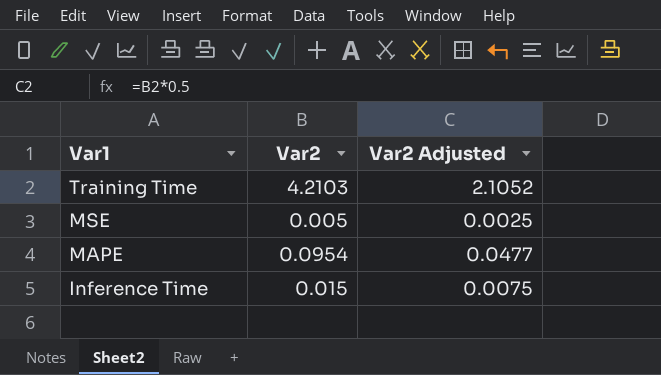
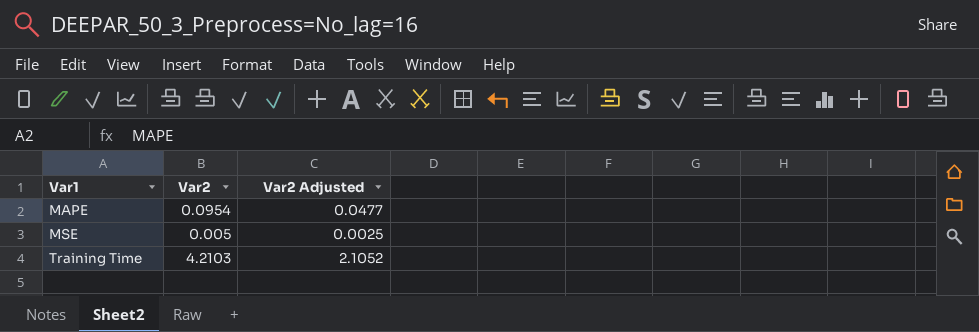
row order: Var1 descending -> Var1 ascending
row Inference Time: 0.015 | 0.0075 -> none

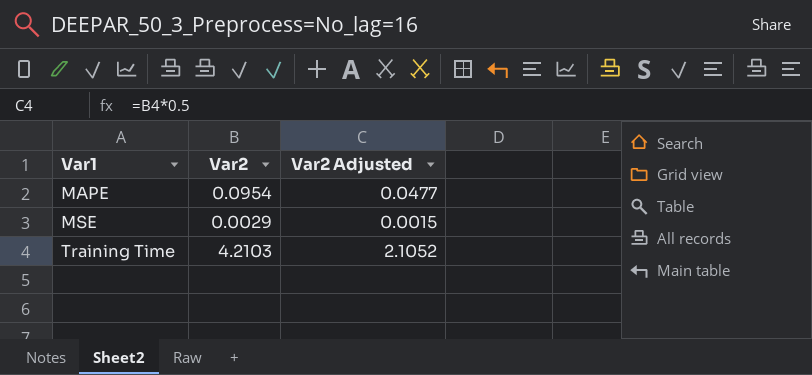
MSE | Var2: 0.005 -> 0.0029
MSE | Var2 Adjusted: 0.0025 -> 0.0015

